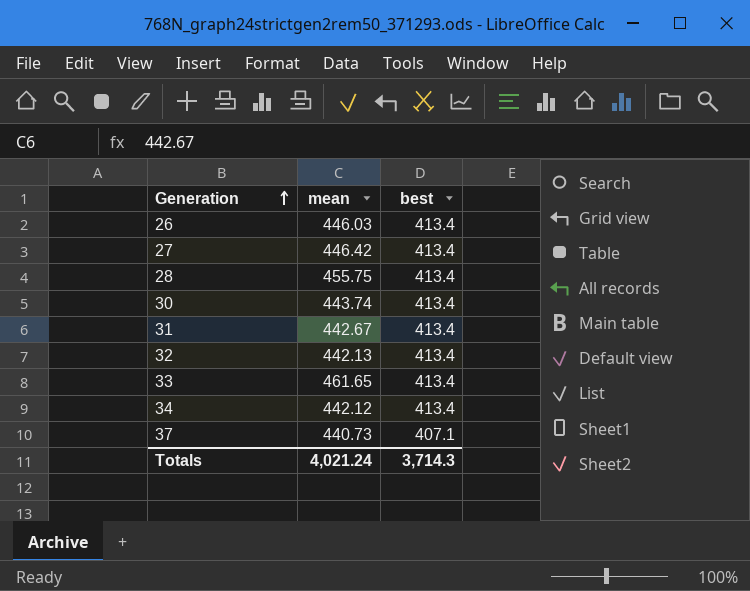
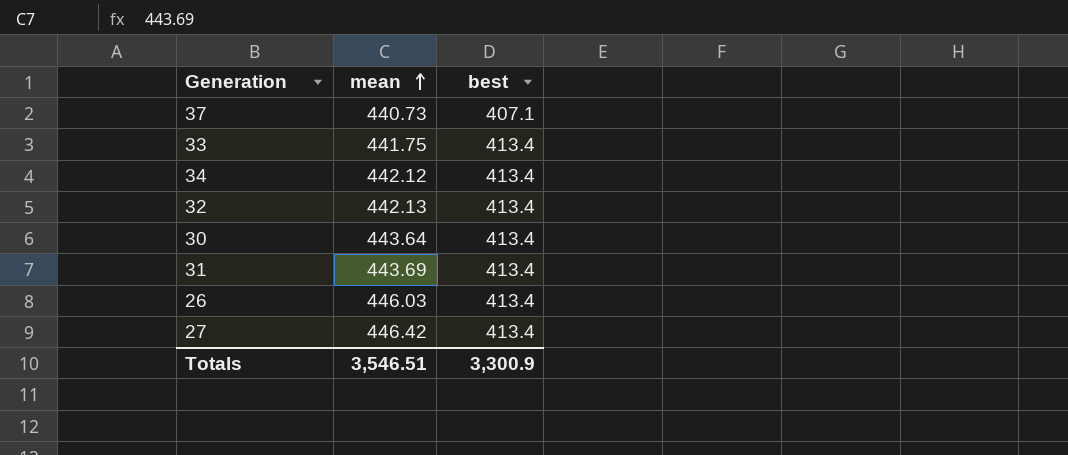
row order: Generation ascending -> mean ascending
row 28: 455.75 | 413.4 -> none
33 | mean: 461.65 -> 441.75
30 | mean: 443.74 -> 443.64
31 | mean: 442.67 -> 443.69
Totals | mean: 4,021.24 -> 3,546.51
Totals | best: 3,714.3 -> 3,300.9

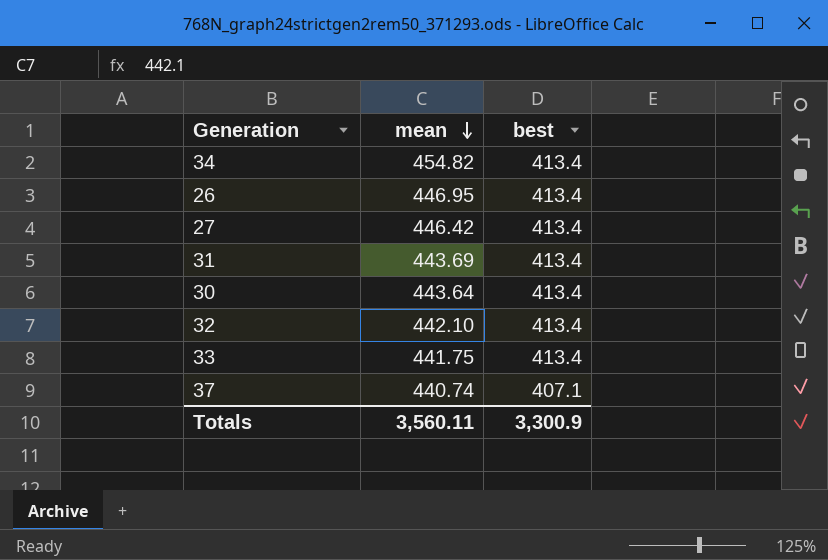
row order: mean ascending -> mean descending
34 | mean: 442.12 -> 454.82
26 | mean: 446.03 -> 446.95
32 | mean: 442.13 -> 442.10
37 | mean: 440.73 -> 440.74
Totals | mean: 3,546.51 -> 3,560.11

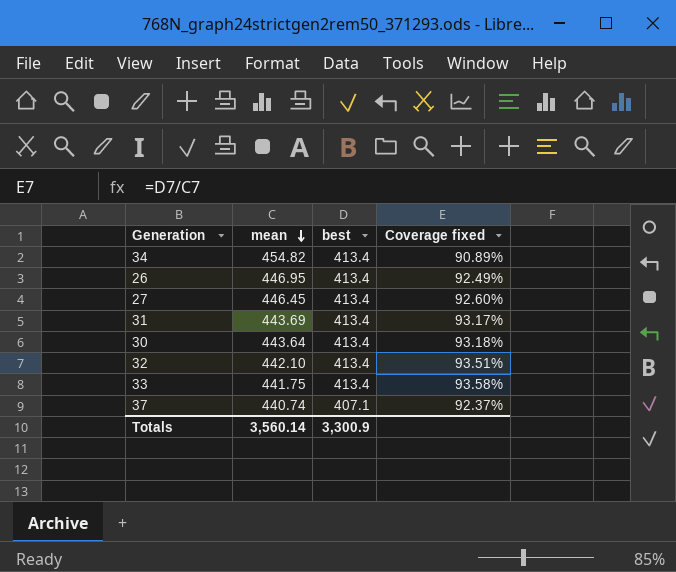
column Coverage fixed | formula: none -> [best] / [mean]
27 | mean: 446.42 -> 446.45
Totals | mean: 3,560.11 -> 3,560.14

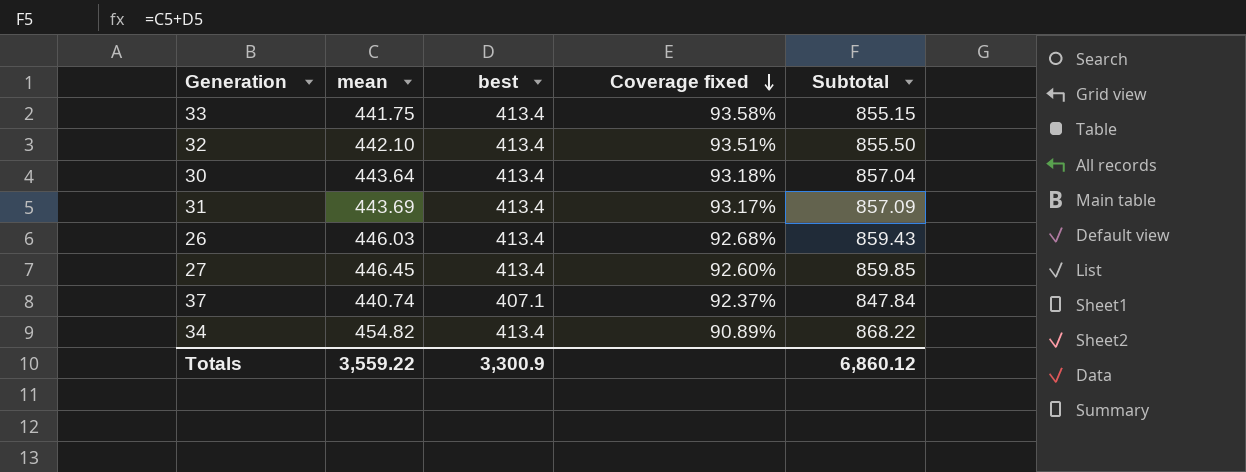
row order: mean descending -> Coverage fixed descending
column Subtotal | formula: none -> [mean] + [best]
26 | mean: 446.95 -> 446.03
26 | Coverage fixed: 92.49% -> 92.68%
Totals | mean: 3,560.14 -> 3,559.22

